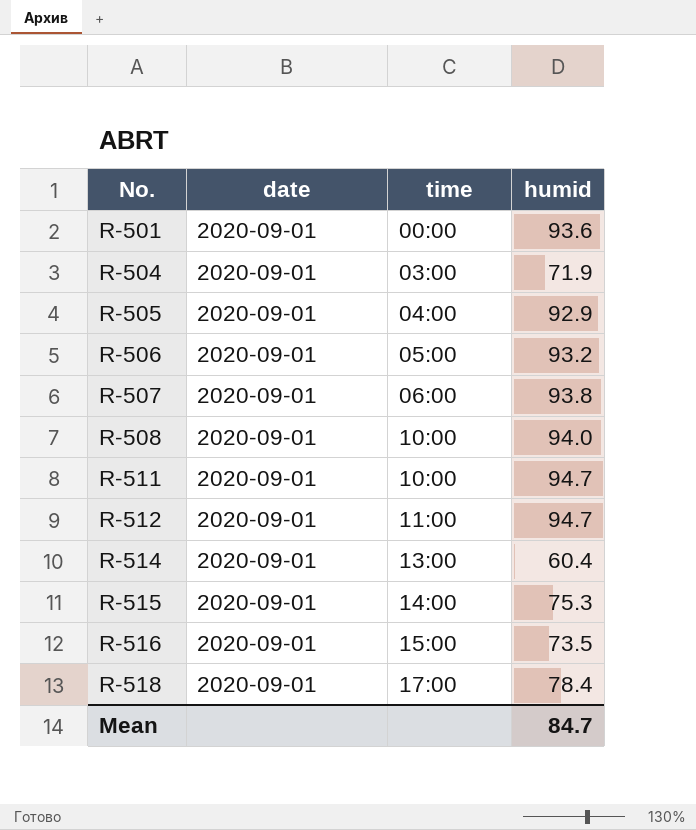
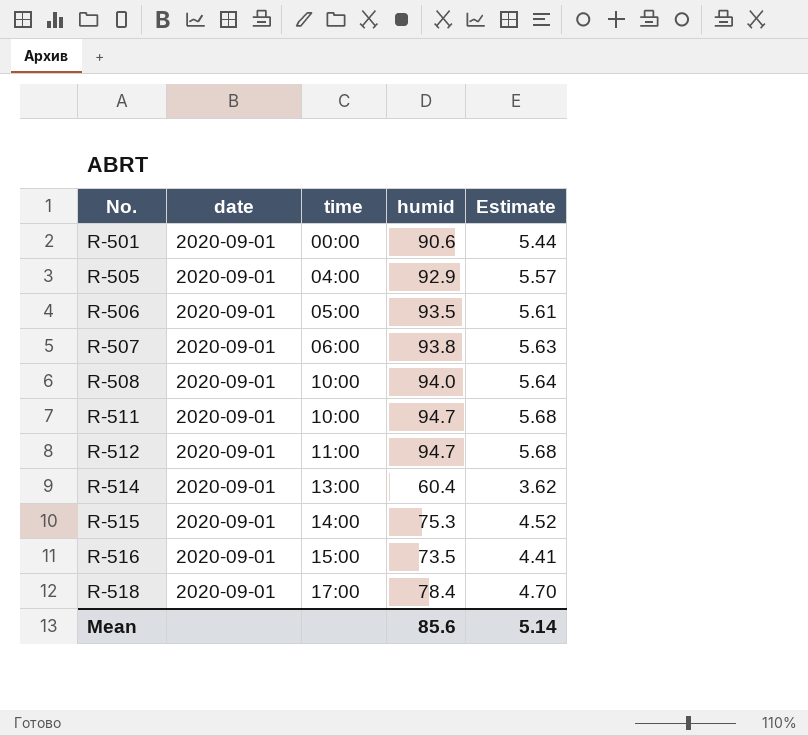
column Estimate | formula: none -> [humid] * 0.06
row R-504: 2020-09-01 | 03:00 | 71.9 -> none
R-501 | humid: 93.6 -> 90.6
R-506 | humid: 93.2 -> 93.5
Mean | humid: 84.7 -> 85.6

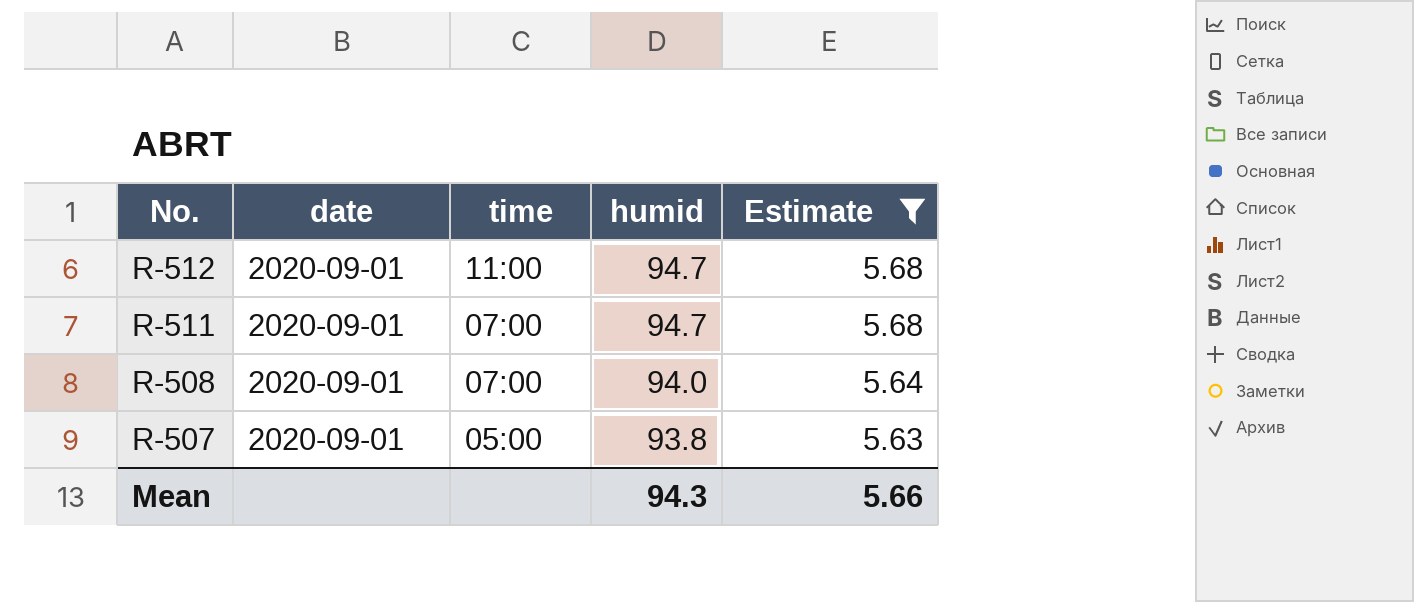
filter: none -> Estimate >= 5.63
row order: No. ascending -> No. descending
R-511 | time: 10:00 -> 07:00
R-508 | time: 10:00 -> 07:00
R-507 | time: 06:00 -> 05:00
Mean | humid: 85.6 -> 94.3
Mean | Estimate: 5.14 -> 5.66

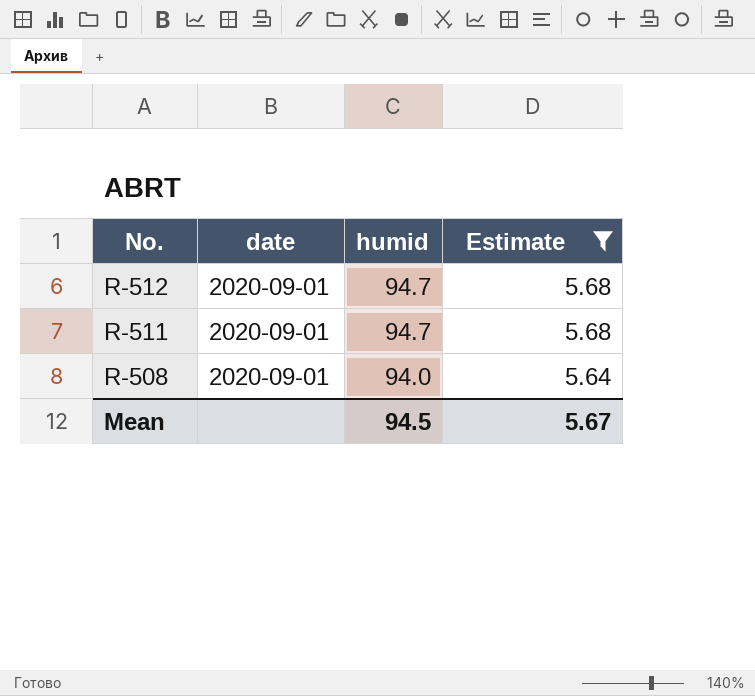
column time | position: 3 -> none
row R-507: 2020-09-01 | 05:00 | 93.8 | 5.63 -> none
Mean | humid: 94.3 -> 94.5
Mean | Estimate: 5.66 -> 5.67

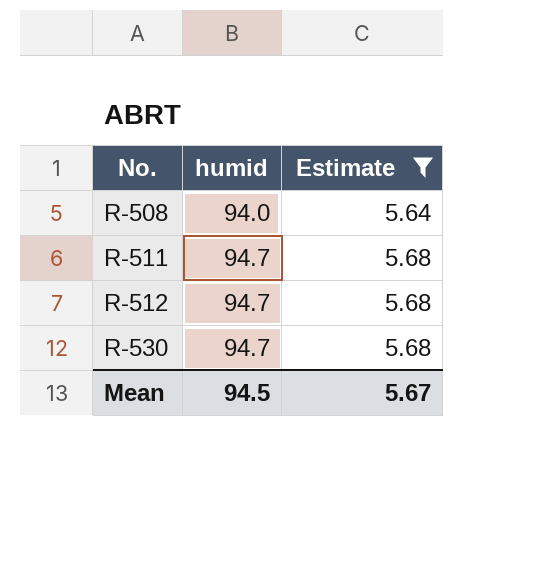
row order: No. descending -> No. ascending
column date | position: 2 -> none
row R-530: none -> 94.7 | 5.68

